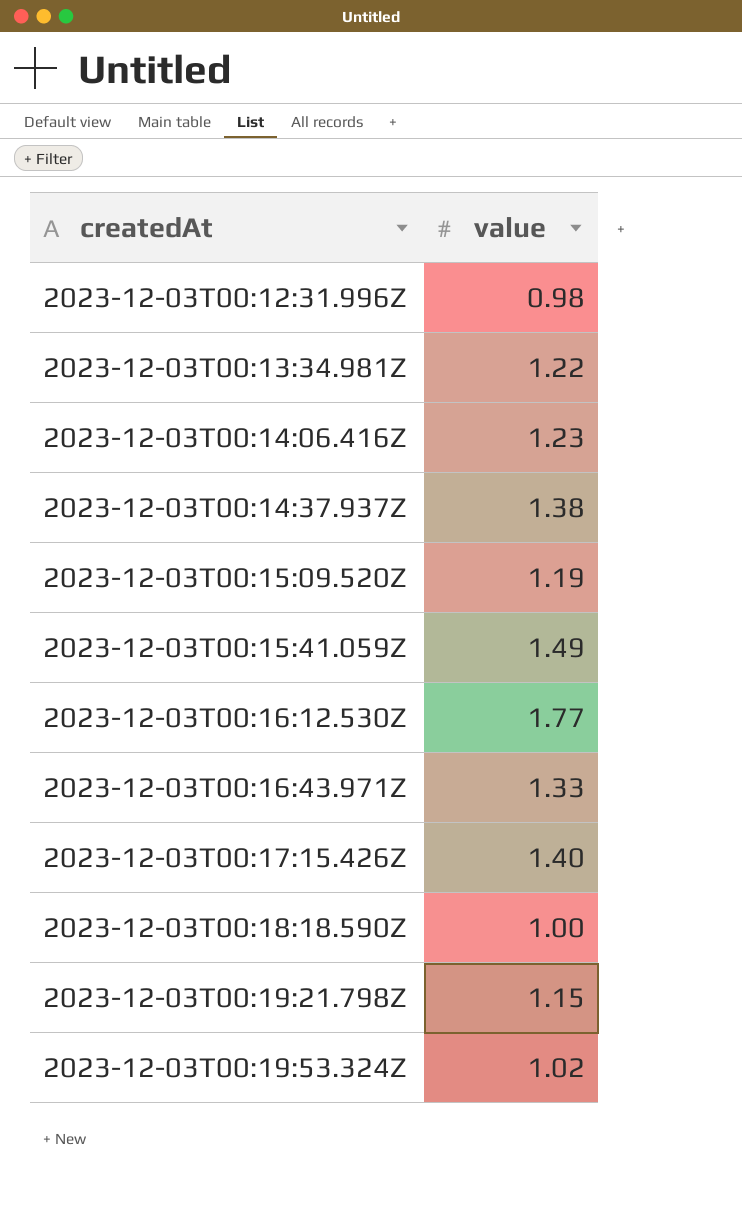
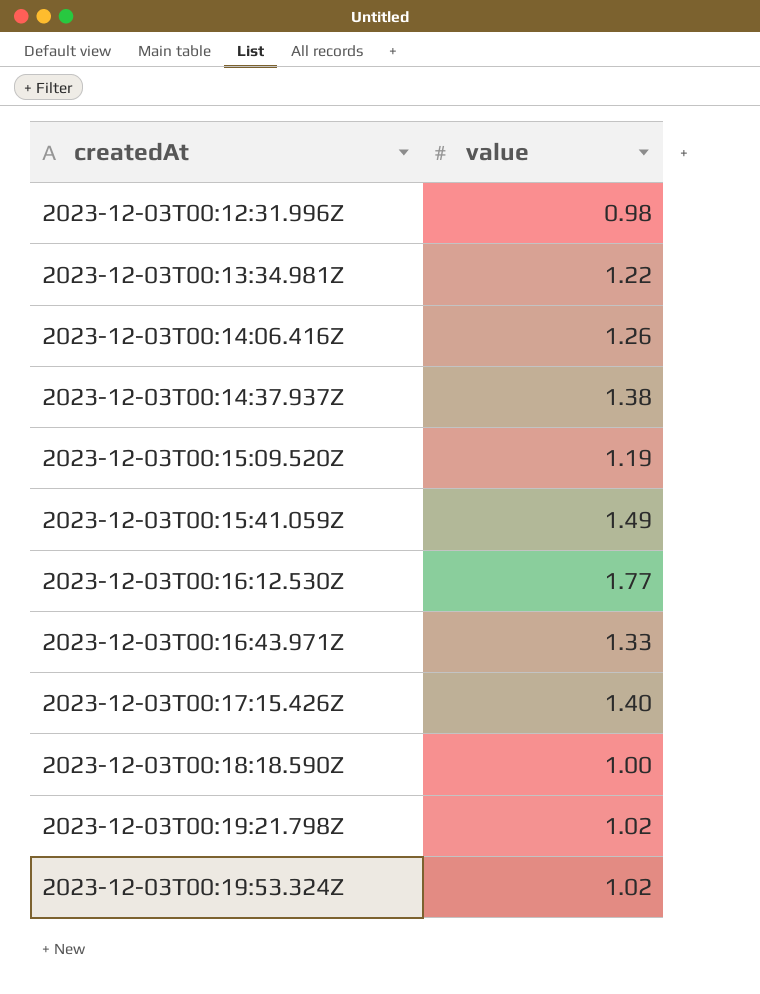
2023-12-03T00:14:06.416Z | value: 1.23 -> 1.26
2023-12-03T00:19:21.798Z | value: 1.15 -> 1.02

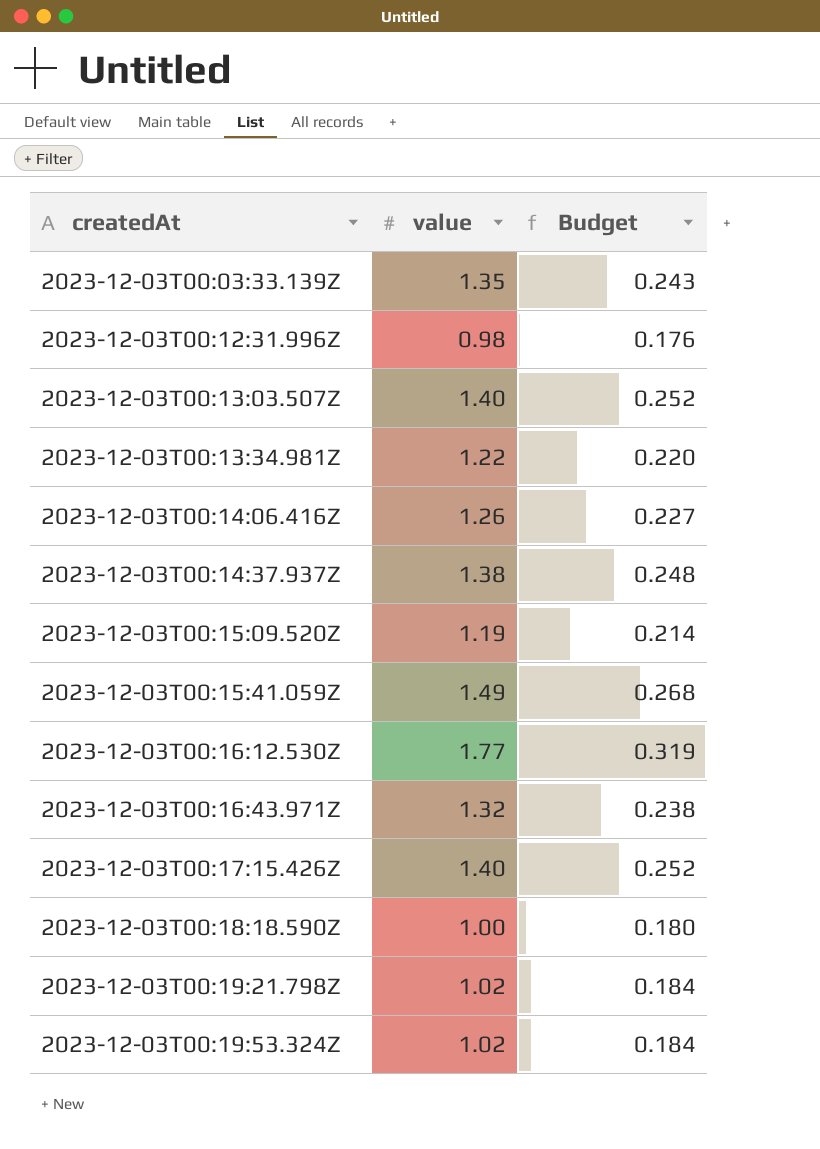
column Budget | formula: none -> [value] * 0.18
row 2023-12-03T00:03:33.139Z: none -> 1.35 | 0.243
row 2023-12-03T00:13:03.507Z: none -> 1.40 | 0.252
2023-12-03T00:16:43.971Z | value: 1.33 -> 1.32

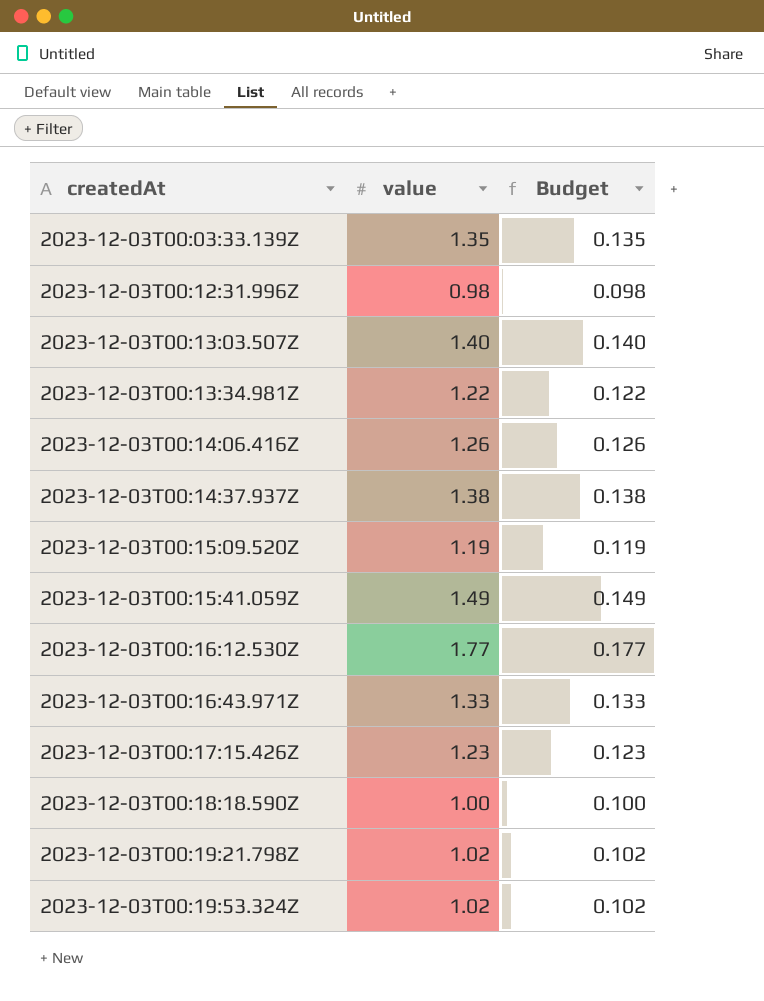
column Budget | formula: [value] * 0.18 -> [value] * 0.1
2023-12-03T00:16:43.971Z | value: 1.32 -> 1.33
2023-12-03T00:17:15.426Z | value: 1.40 -> 1.23

